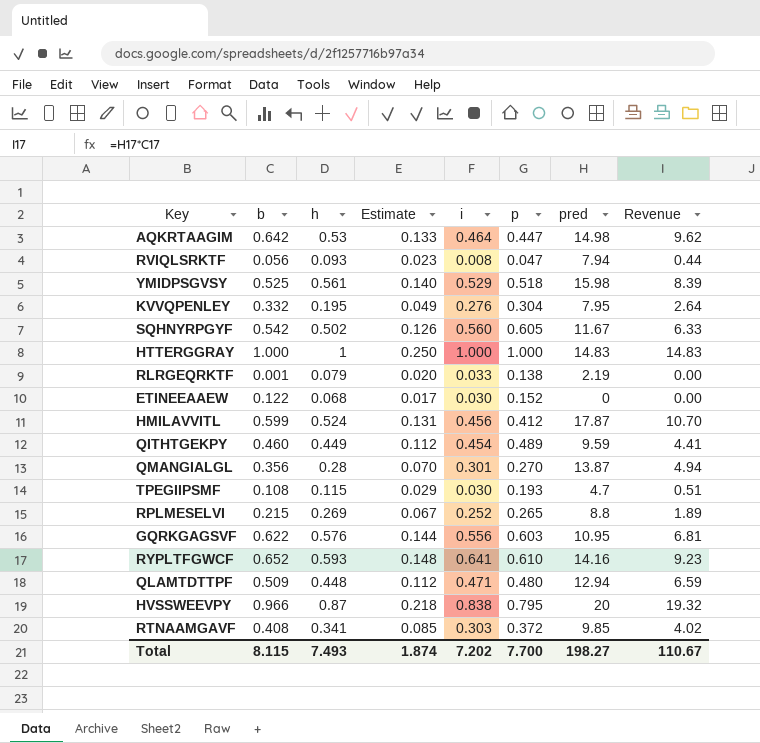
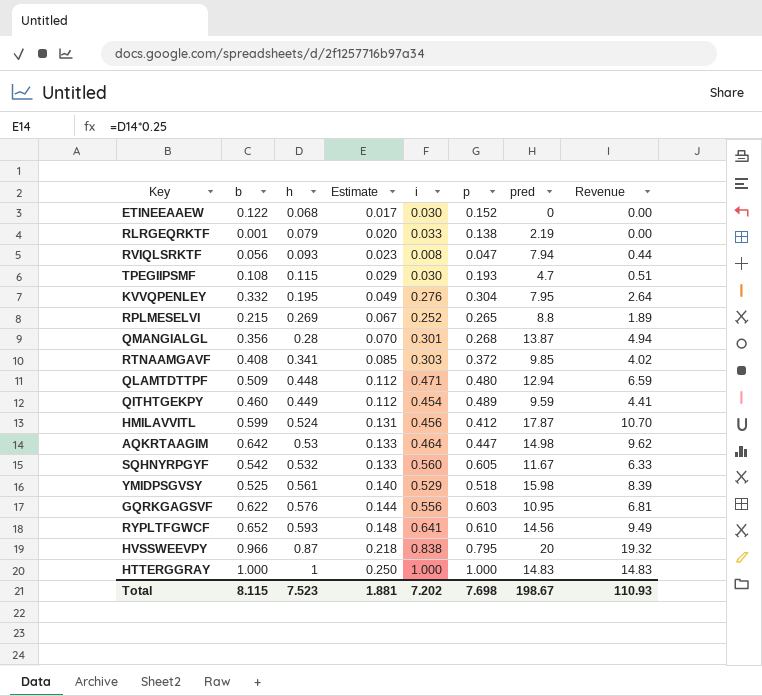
row order: none -> h ascending
QMANGIALGL | p: 0.270 -> 0.268
SQHNYRPGYF | h: 0.502 -> 0.532
SQHNYRPGYF | Estimate: 0.126 -> 0.133
RYPLTFGWCF | pred: 14.16 -> 14.56
RYPLTFGWCF | Revenue: 9.23 -> 9.49
Total | h: 7.493 -> 7.523
Total | Estimate: 1.874 -> 1.881
Total | p: 7.700 -> 7.698
Total | pred: 198.27 -> 198.67
Total | Revenue: 110.67 -> 110.93

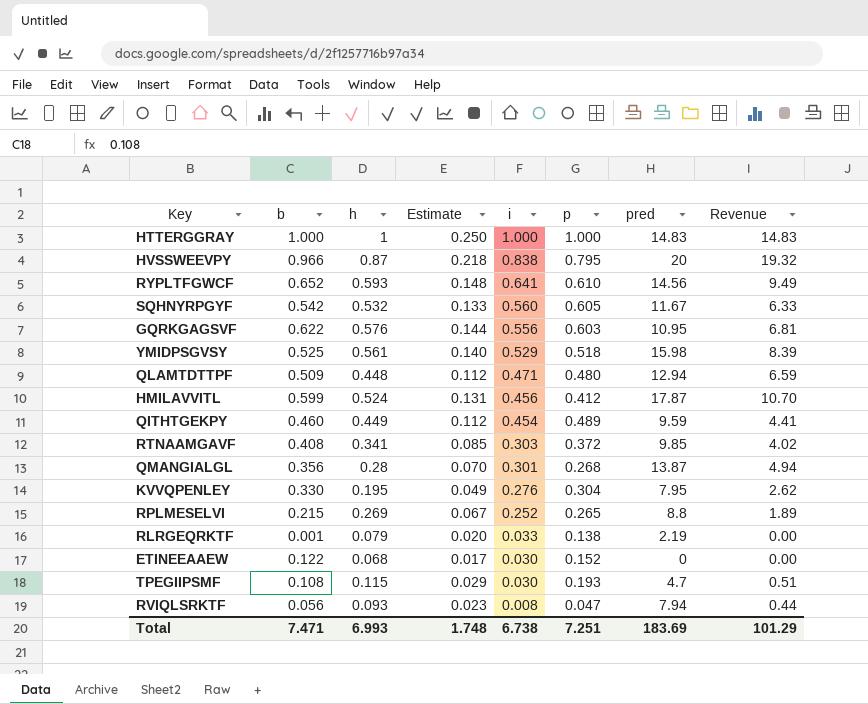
row order: h ascending -> i descending
row AQKRTAAGIM: 0.642 | 0.53 | 0.133 | 0.464 | 0.447 | 14.98 | 9.62 -> none
KVVQPENLEY | b: 0.332 -> 0.330
KVVQPENLEY | Revenue: 2.64 -> 2.62
Total | b: 8.115 -> 7.471
Total | h: 7.523 -> 6.993
Total | Estimate: 1.881 -> 1.748
Total | i: 7.202 -> 6.738
Total | p: 7.698 -> 7.251
Total | pred: 198.67 -> 183.69
Total | Revenue: 110.93 -> 101.29

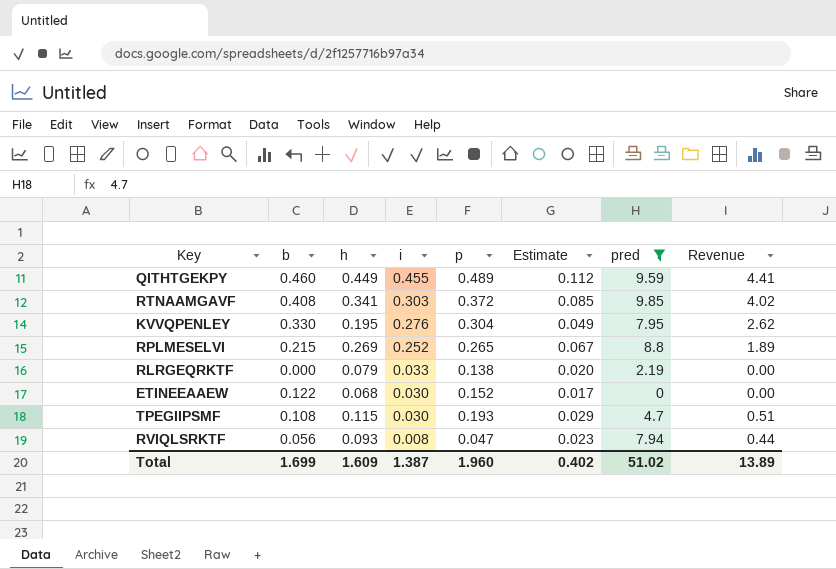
filter: none -> pred <= 9.85
column Estimate | position: 4 -> 6
QITHTGEKPY | i: 0.454 -> 0.455
RLRGEQRKTF | b: 0.001 -> 0.000
Total | b: 7.471 -> 1.699
Total | h: 6.993 -> 1.609
Total | i: 6.738 -> 1.387
Total | p: 7.251 -> 1.960
Total | Estimate: 1.748 -> 0.402
Total | pred: 183.69 -> 51.02
Total | Revenue: 101.29 -> 13.89

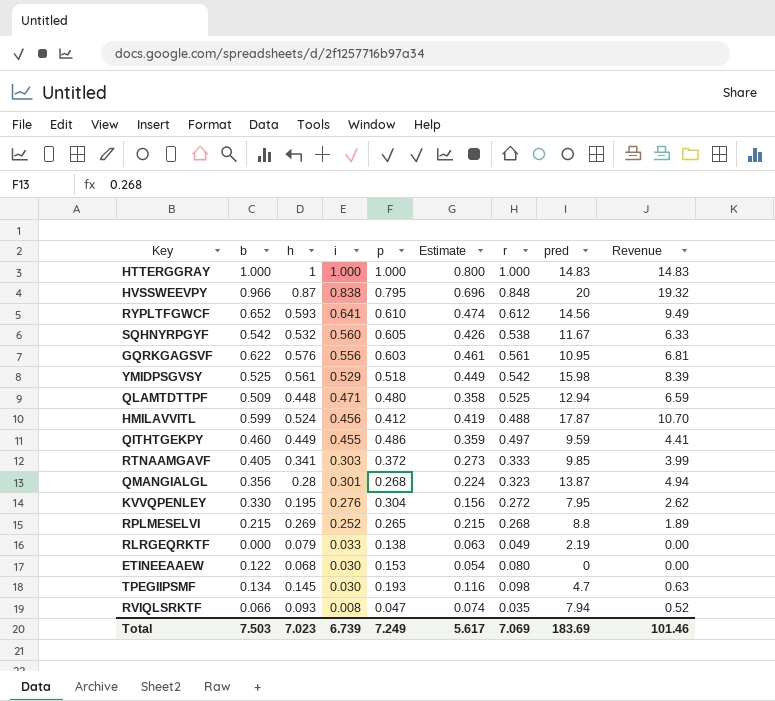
filter: pred <= 9.85 -> none
column Estimate | formula: [h] * 0.25 -> [h] * 0.8
column r | position: none -> 7
QITHTGEKPY | p: 0.489 -> 0.486
RTNAAMGAVF | b: 0.408 -> 0.405
RTNAAMGAVF | Revenue: 4.02 -> 3.99
ETINEEAAEW | p: 0.152 -> 0.153
TPEGIIPSMF | b: 0.108 -> 0.134
TPEGIIPSMF | h: 0.115 -> 0.145
TPEGIIPSMF | Revenue: 0.51 -> 0.63
RVIQLSRKTF | b: 0.056 -> 0.066
RVIQLSRKTF | Revenue: 0.44 -> 0.52
Total | b: 1.699 -> 7.503
Total | h: 1.609 -> 7.023
Total | i: 1.387 -> 6.739
Total | p: 1.960 -> 7.249
Total | Estimate: 0.402 -> 5.617
Total | pred: 51.02 -> 183.69
Total | Revenue: 13.89 -> 101.46

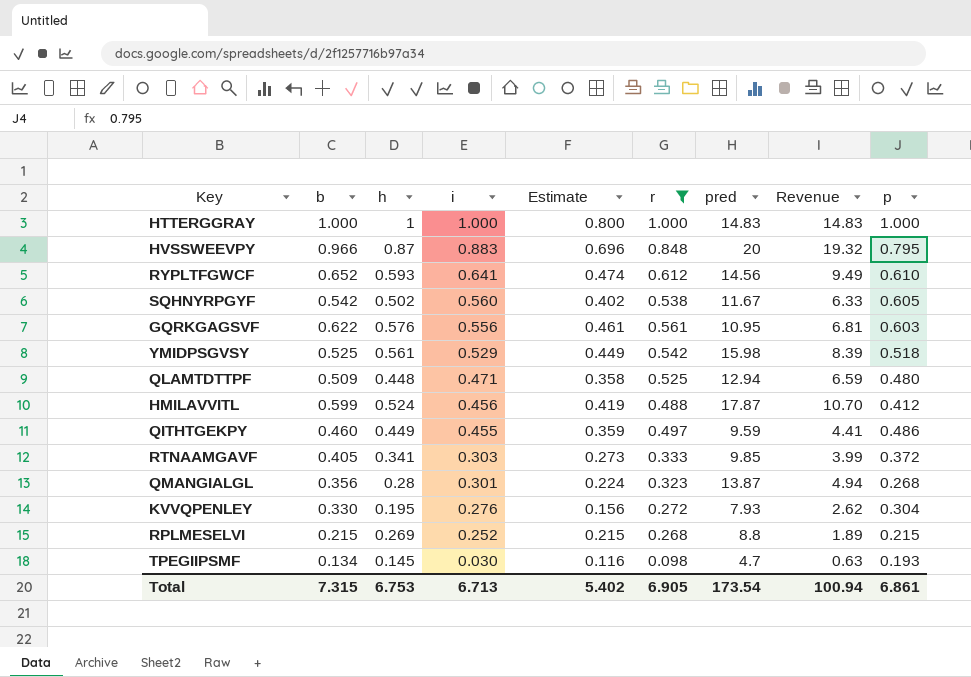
filter: none -> r >= 0.098
column p | position: 5 -> 9
HVSSWEEVPY | i: 0.838 -> 0.883
SQHNYRPGYF | h: 0.532 -> 0.502
SQHNYRPGYF | Estimate: 0.426 -> 0.402
KVVQPENLEY | pred: 7.95 -> 7.93
RPLMESELVI | p: 0.265 -> 0.215
Total | b: 7.503 -> 7.315
Total | h: 7.023 -> 6.753
Total | i: 6.739 -> 6.713
Total | Estimate: 5.617 -> 5.402
Total | r: 7.069 -> 6.905
Total | pred: 183.69 -> 173.54
Total | Revenue: 101.46 -> 100.94
Total | p: 7.249 -> 6.861

